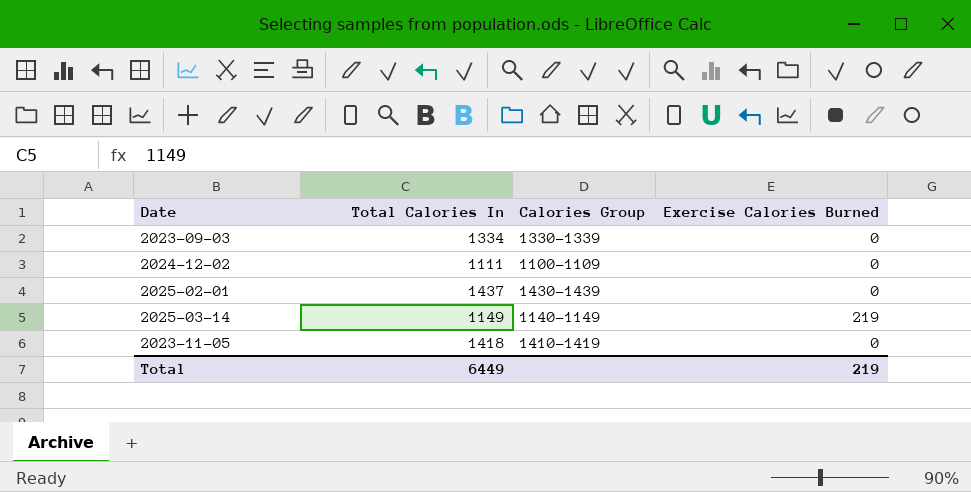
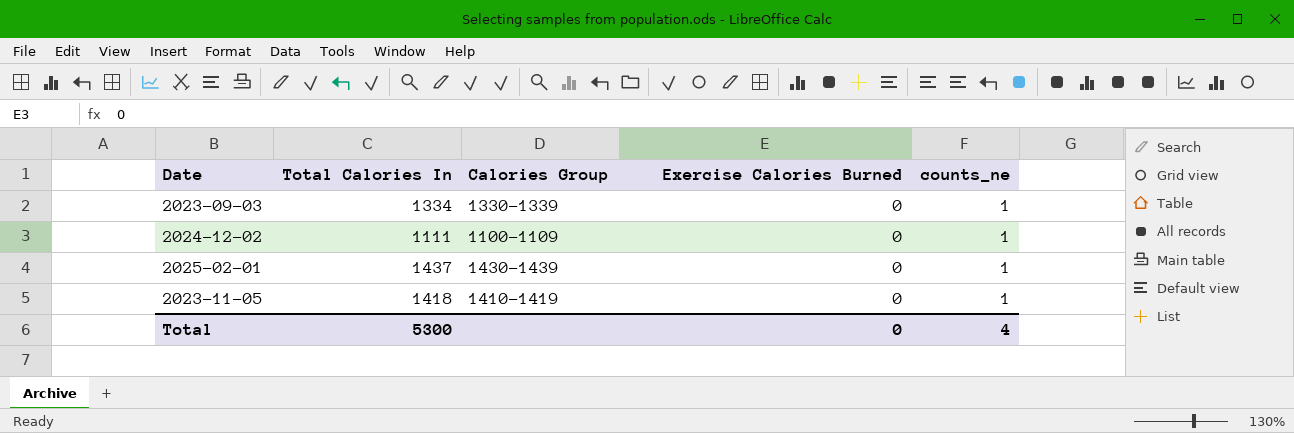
column counts_ne | position: none -> 5
row 2025-03-14: 1149 | 1140-1149 | 219 -> none
Total | Total Calories In: 6449 -> 5300
Total | Exercise Calories Burned: 219 -> 0

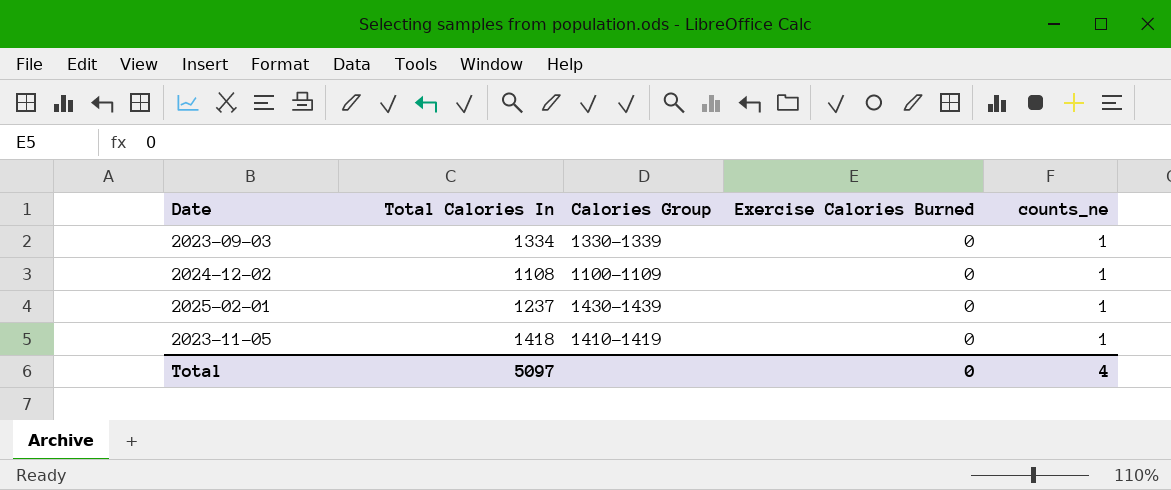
2024-12-02 | Total Calories In: 1111 -> 1108
2025-02-01 | Total Calories In: 1437 -> 1237
Total | Total Calories In: 5300 -> 5097

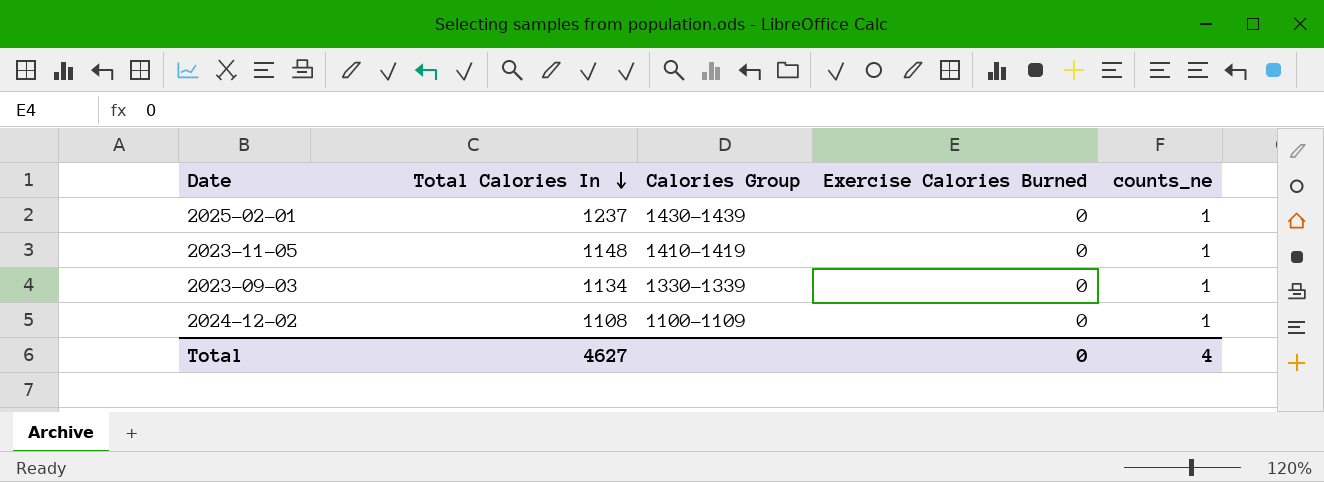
row order: none -> Total Calories In descending
2023-11-05 | Total Calories In: 1418 -> 1148
2023-09-03 | Total Calories In: 1334 -> 1134
Total | Total Calories In: 5097 -> 4627

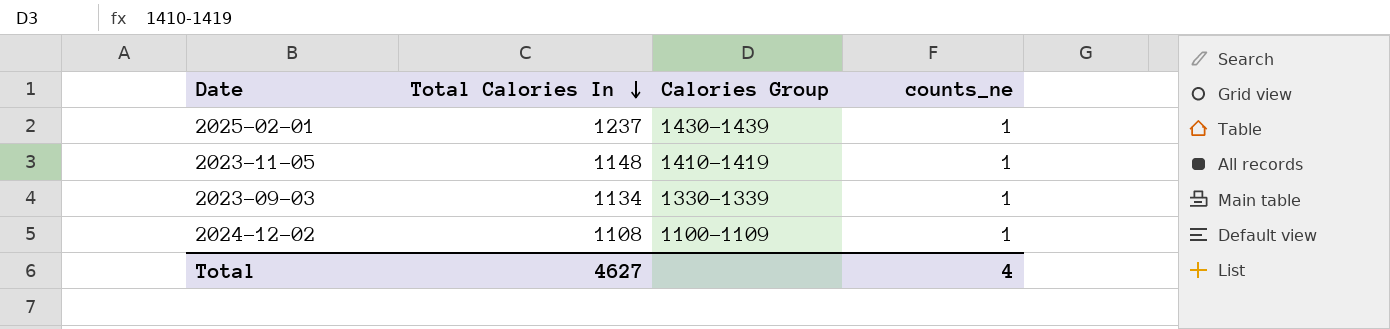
column Exercise Calories Burned | position: 4 -> none

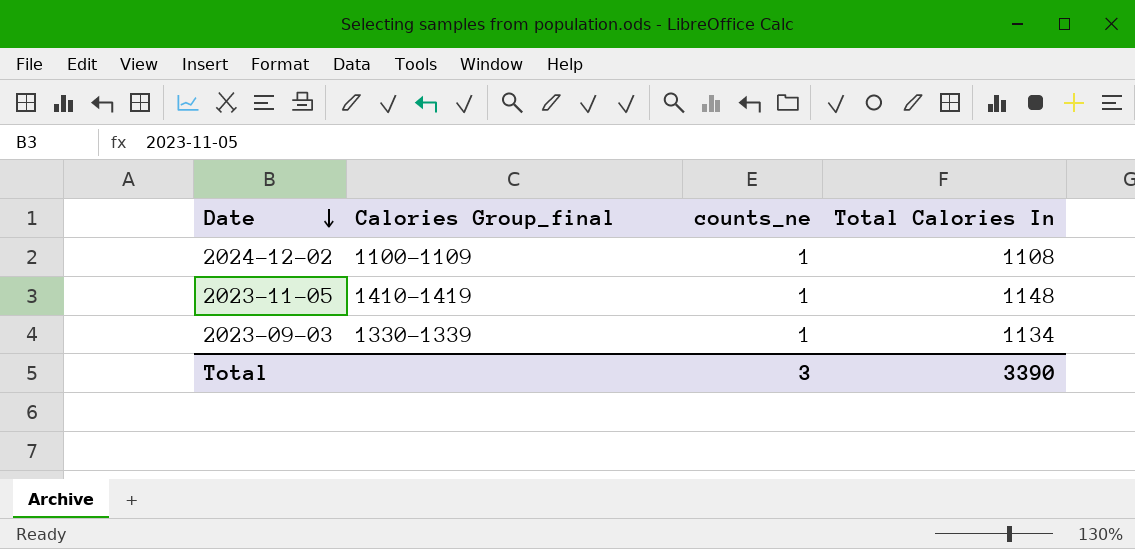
row order: Total Calories In descending -> Date descending
column name: Calories Group -> Calories Group_final
column Total Calories In | position: 2 -> 4
row 2025-02-01: 1237 | 1430-1439 | 1 -> none
Total | counts_ne: 4 -> 3
Total | Total Calories In: 4627 -> 3390

